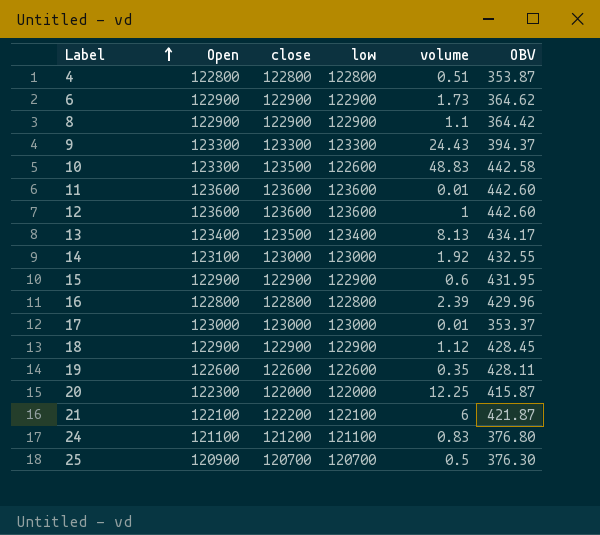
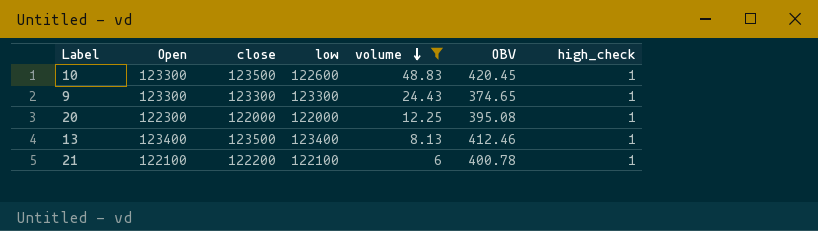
filter: none -> volume >= 6
row order: Label ascending -> volume descending
column high_check | position: none -> 7
10 | OBV: 442.58 -> 420.45
9 | OBV: 394.37 -> 374.65
20 | OBV: 415.87 -> 395.08
13 | OBV: 434.17 -> 412.46
21 | OBV: 421.87 -> 400.78

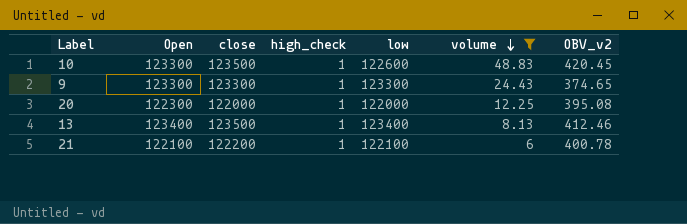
column high_check | position: 7 -> 4
column name: OBV -> OBV_v2

